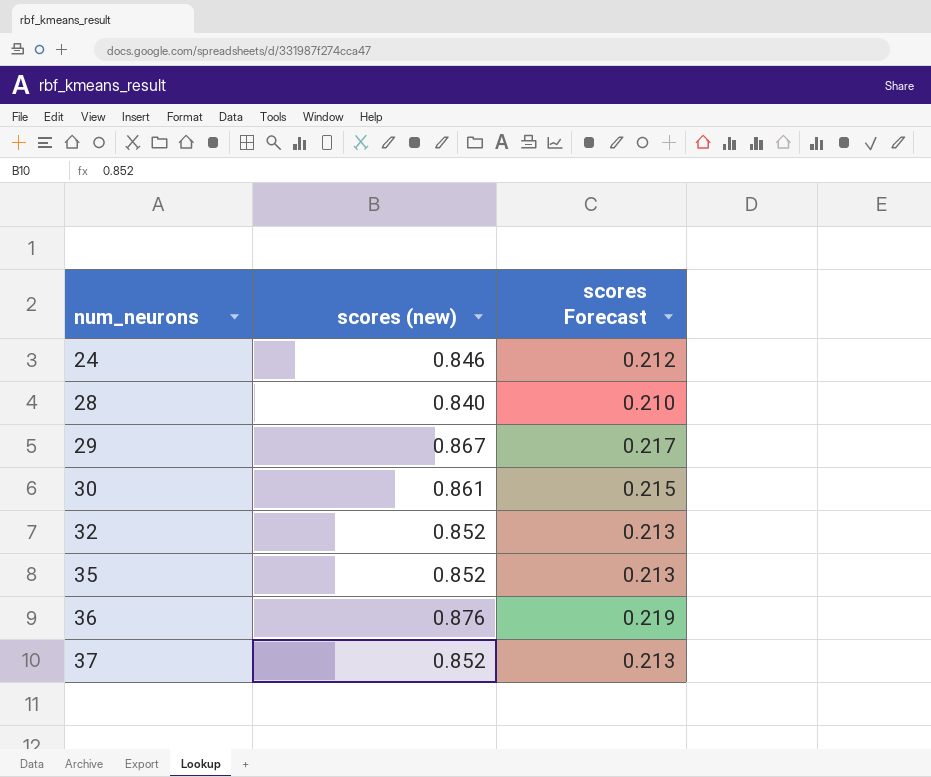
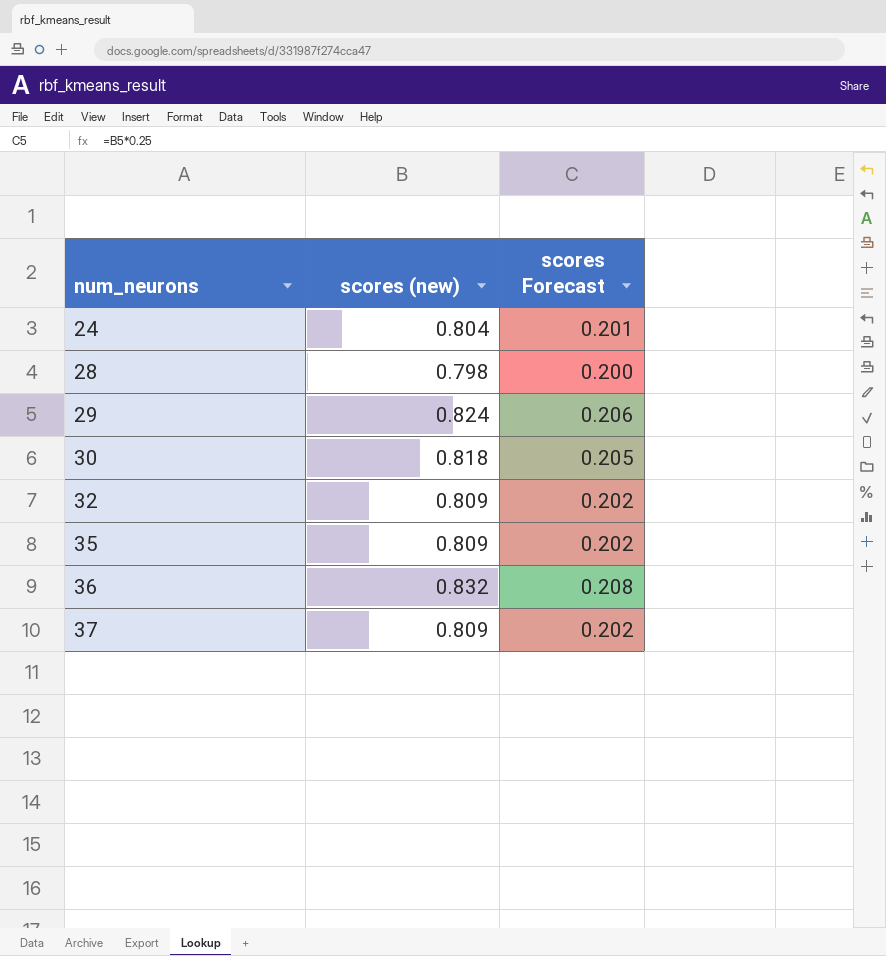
24 | scores (new): 0.846 -> 0.804
24 | scores Forecast: 0.212 -> 0.201
28 | scores (new): 0.840 -> 0.798
28 | scores Forecast: 0.210 -> 0.200
29 | scores (new): 0.867 -> 0.824
29 | scores Forecast: 0.217 -> 0.206
30 | scores (new): 0.861 -> 0.818
30 | scores Forecast: 0.215 -> 0.205
32 | scores (new): 0.852 -> 0.809
32 | scores Forecast: 0.213 -> 0.202
35 | scores (new): 0.852 -> 0.809
35 | scores Forecast: 0.213 -> 0.202
36 | scores (new): 0.876 -> 0.832
36 | scores Forecast: 0.219 -> 0.208
37 | scores (new): 0.852 -> 0.809
37 | scores Forecast: 0.213 -> 0.202

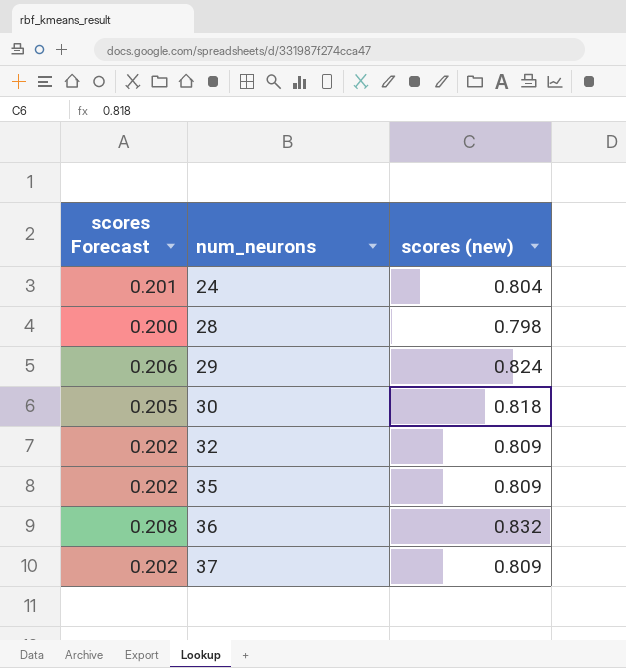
column scores Forecast | position: 3 -> 1

